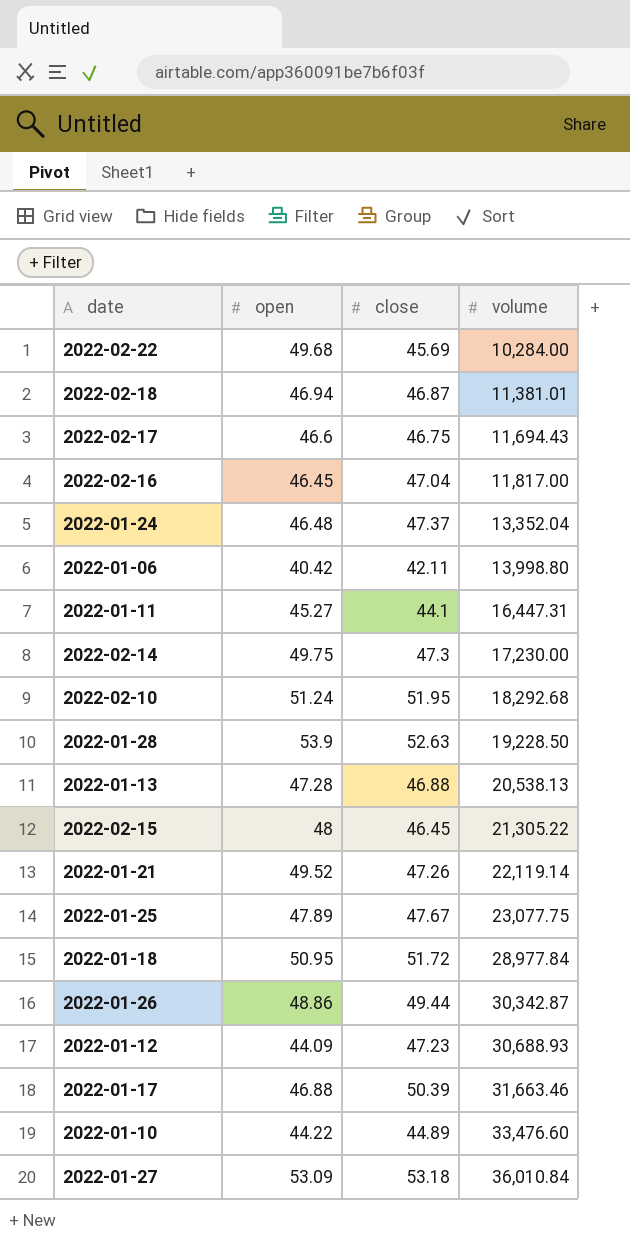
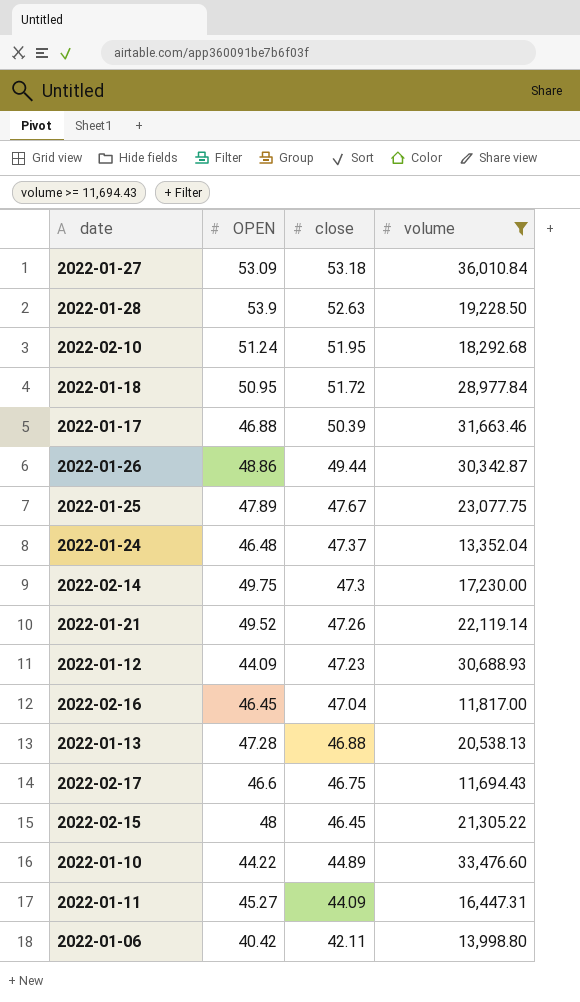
filter: none -> volume >= 11,694.43
row order: volume ascending -> close descending
column name: open -> OPEN
2022-01-11 | close: 44.1 -> 44.09

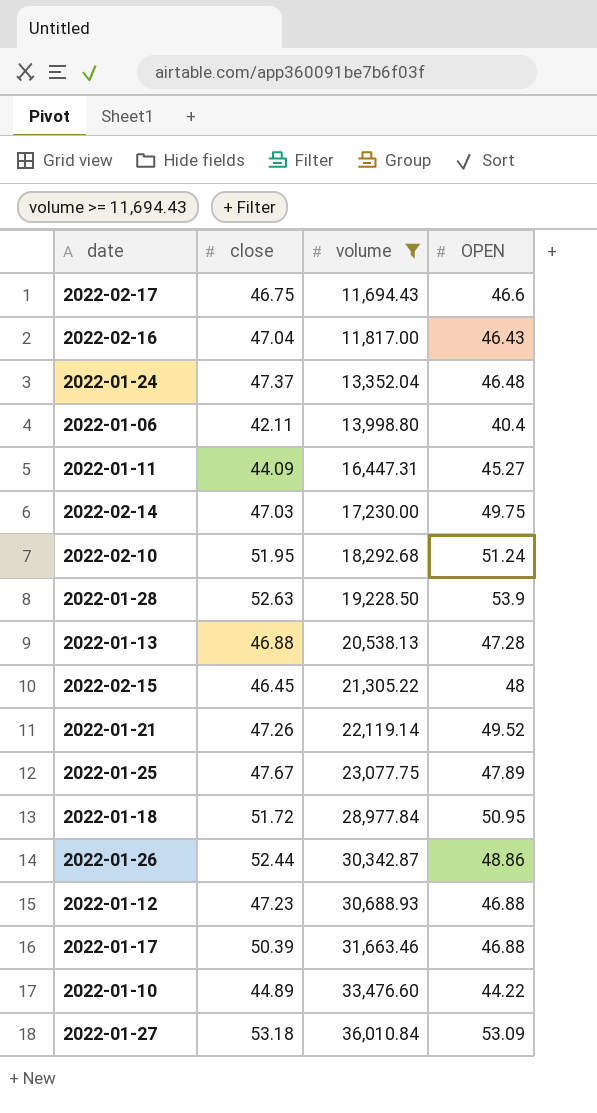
row order: close descending -> volume ascending
column OPEN | position: 2 -> 4
2022-02-16 | OPEN: 46.45 -> 46.43
2022-01-06 | OPEN: 40.42 -> 40.4
2022-02-14 | close: 47.3 -> 47.03
2022-01-26 | close: 49.44 -> 52.44
2022-01-12 | OPEN: 44.09 -> 46.88

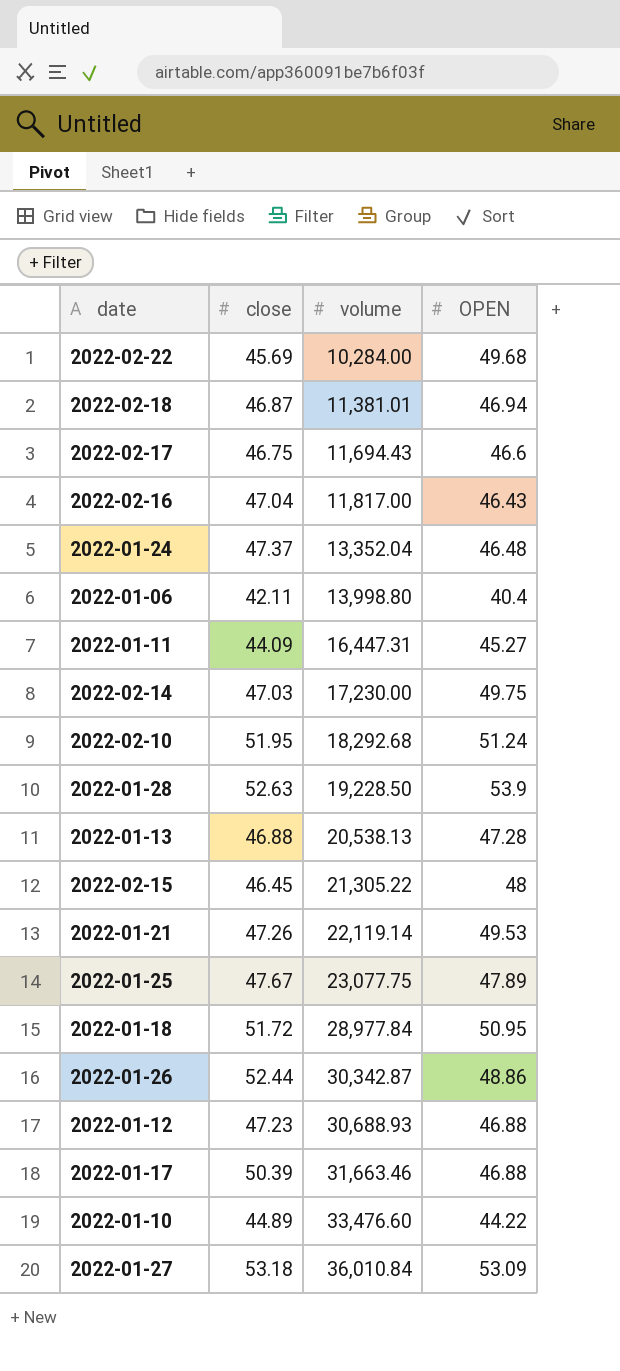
filter: volume >= 11,694.43 -> none
2022-01-21 | OPEN: 49.52 -> 49.53

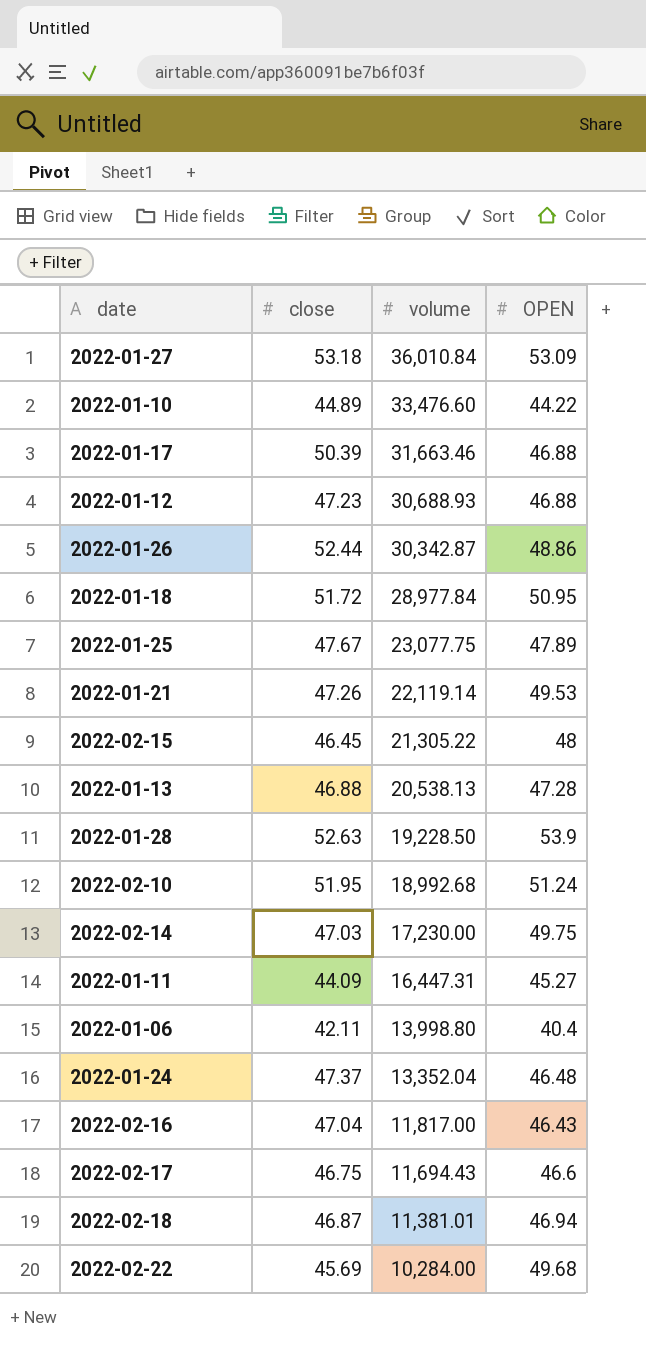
row order: volume ascending -> volume descending
2022-02-10 | volume: 18,292.68 -> 18,992.68

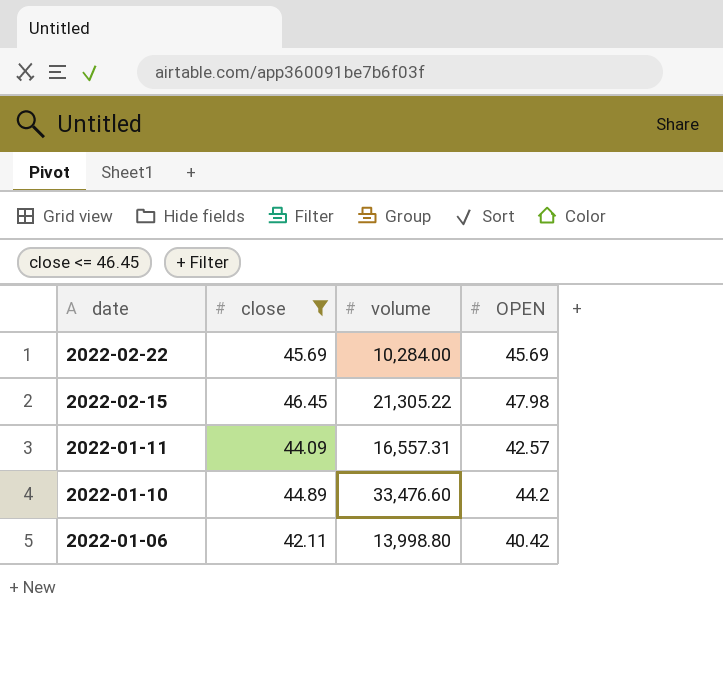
filter: none -> close <= 46.45
row order: volume descending -> date descending
2022-02-22 | OPEN: 49.68 -> 45.69
2022-02-15 | OPEN: 48 -> 47.98
2022-01-11 | volume: 16,447.31 -> 16,557.31
2022-01-11 | OPEN: 45.27 -> 42.57
2022-01-10 | OPEN: 44.22 -> 44.2
2022-01-06 | OPEN: 40.4 -> 40.42

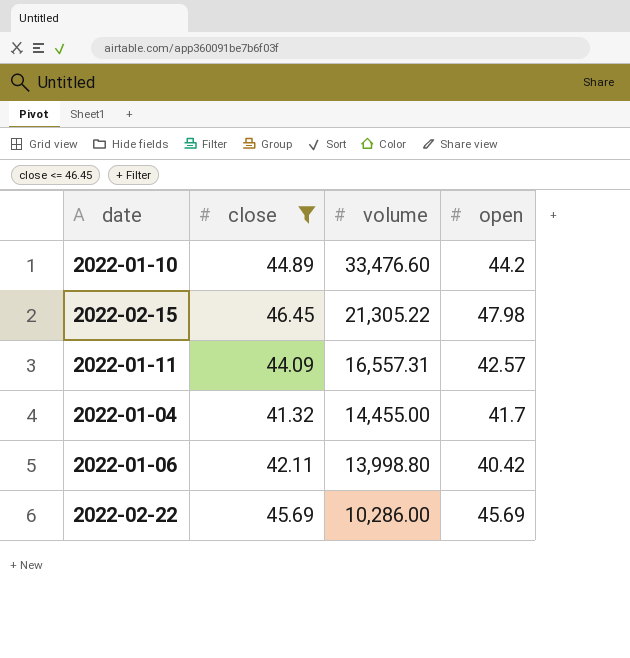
row order: date descending -> volume descending
column name: OPEN -> open
row 2022-01-04: none -> 41.32 | 14,455.00 | 41.7
2022-02-22 | volume: 10,284.00 -> 10,286.00

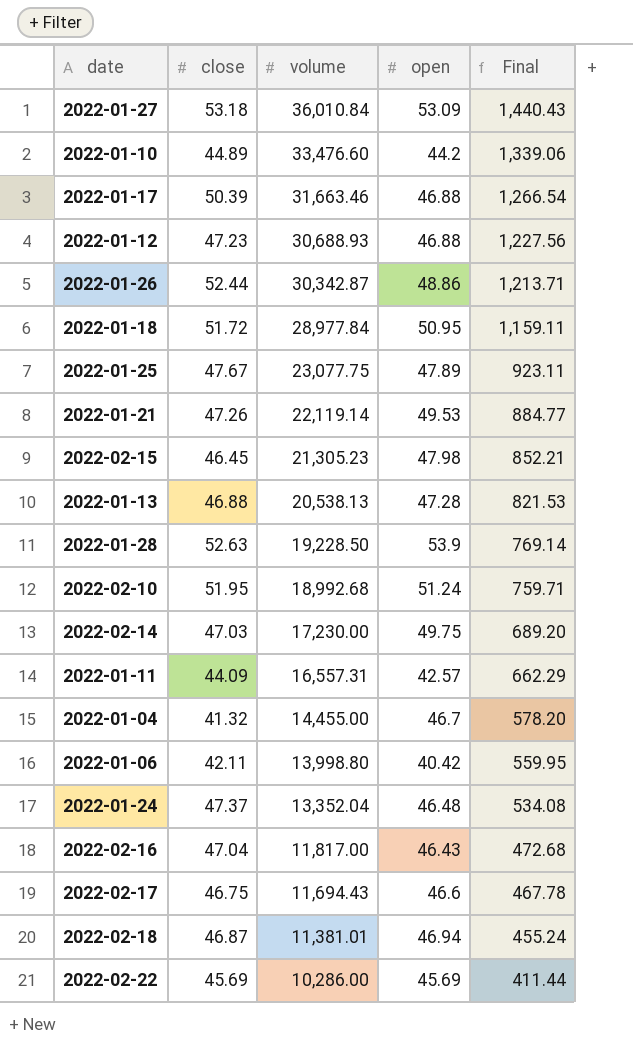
filter: close <= 46.45 -> none
column Final | formula: none -> [volume] * 0.04
2022-02-15 | volume: 21,305.22 -> 21,305.23
2022-01-04 | open: 41.7 -> 46.7

